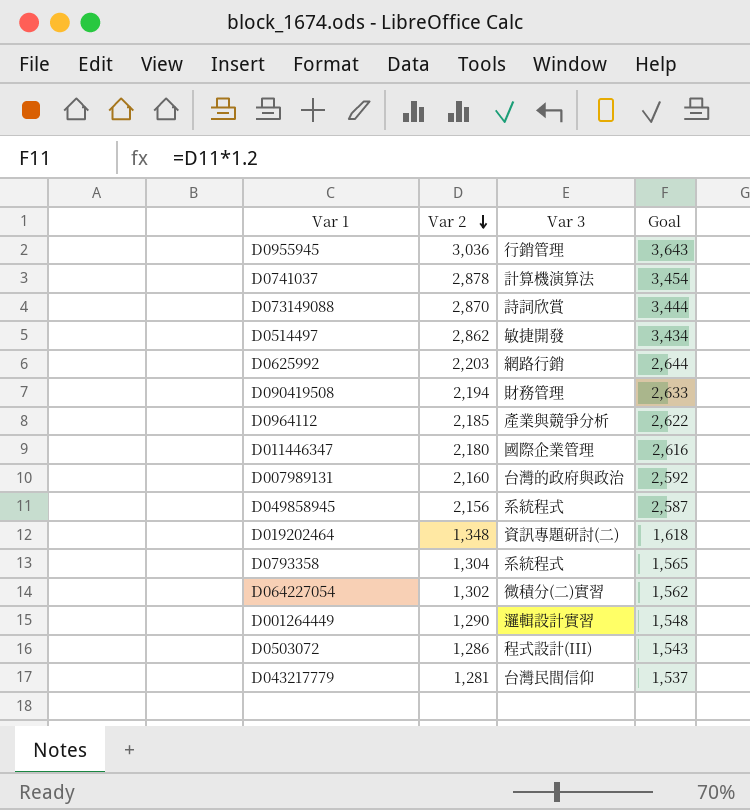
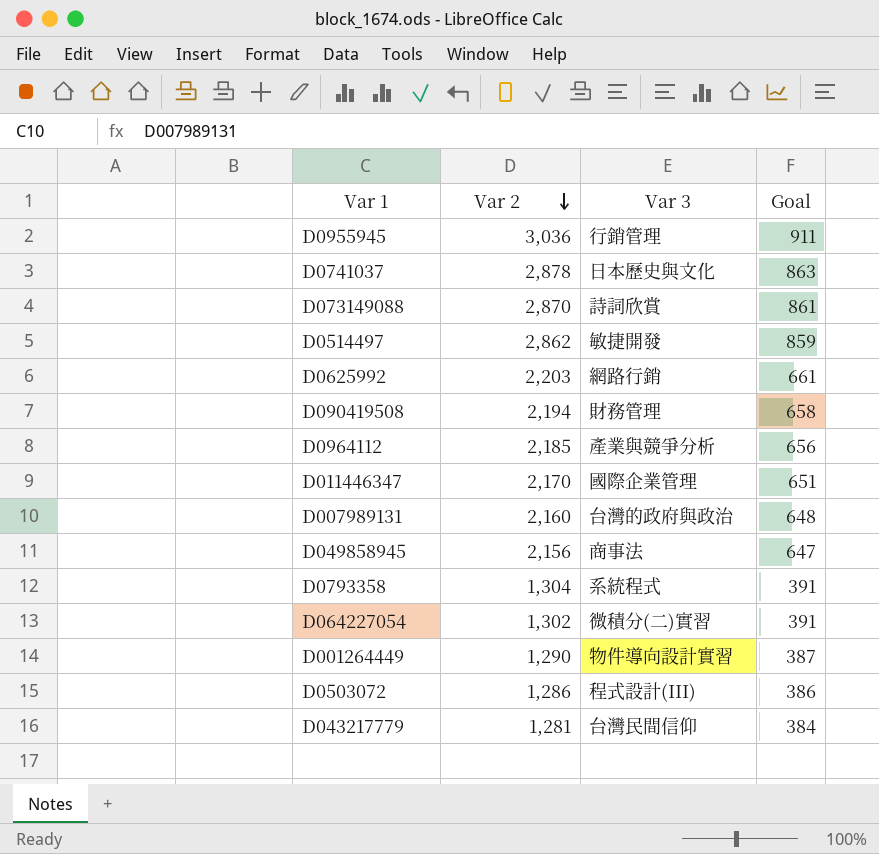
column Goal | formula: [Var 2] * 1.2 -> [Var 2] * 0.3
row D019202464: 1,348 | 資訊專題研討(二) | 1,618 -> none
D0741037 | Var 3: 計算機演算法 -> 日本歷史與文化
D011446347 | Var 2: 2,180 -> 2,170
D049858945 | Var 3: 系統程式 -> 商事法
D001264449 | Var 3: 邏輯設計實習 -> 物件導向設計實習

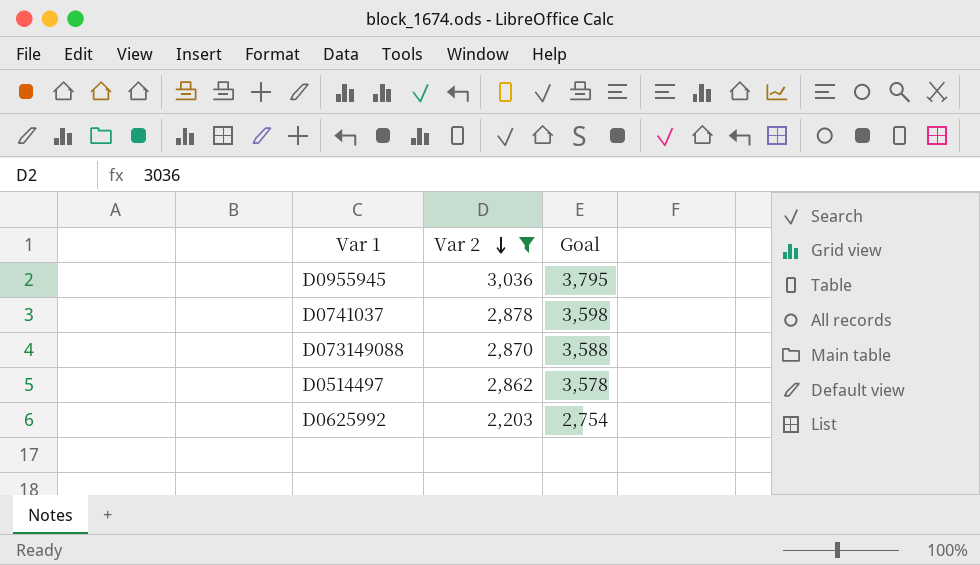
filter: none -> Var 2 >= 2,203
column Var 3 | position: 3 -> none
column Goal | formula: [Var 2] * 0.3 -> [Var 2] * 1.25

